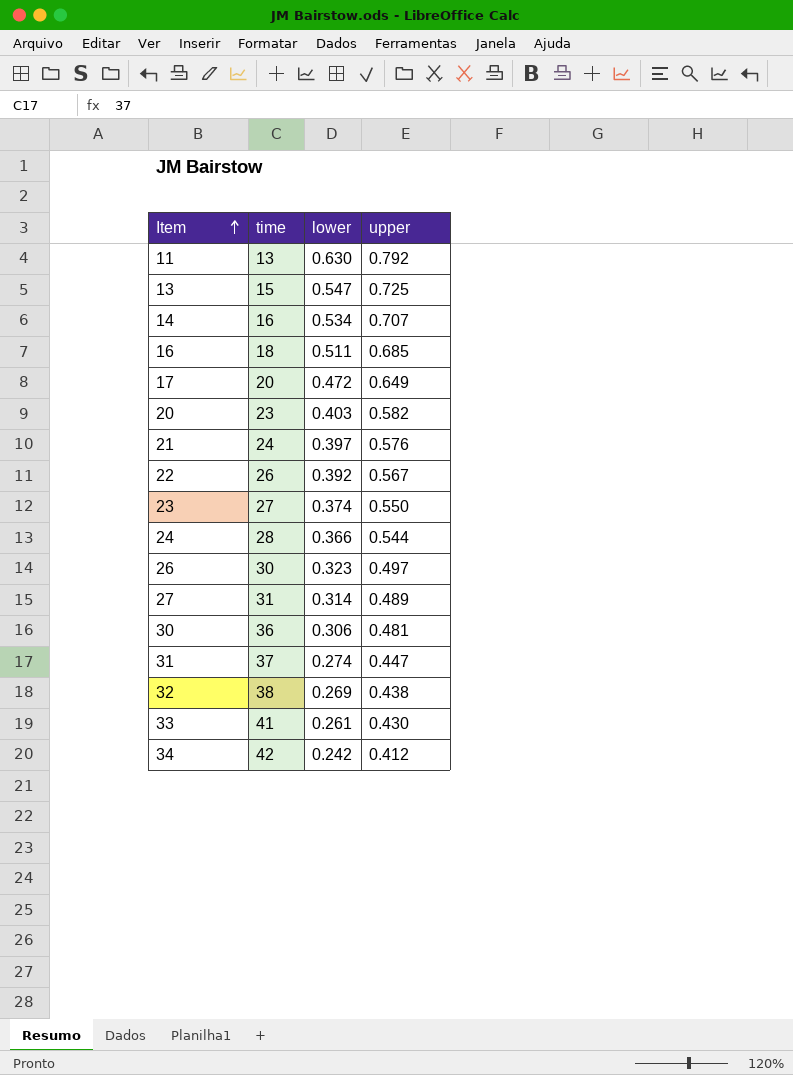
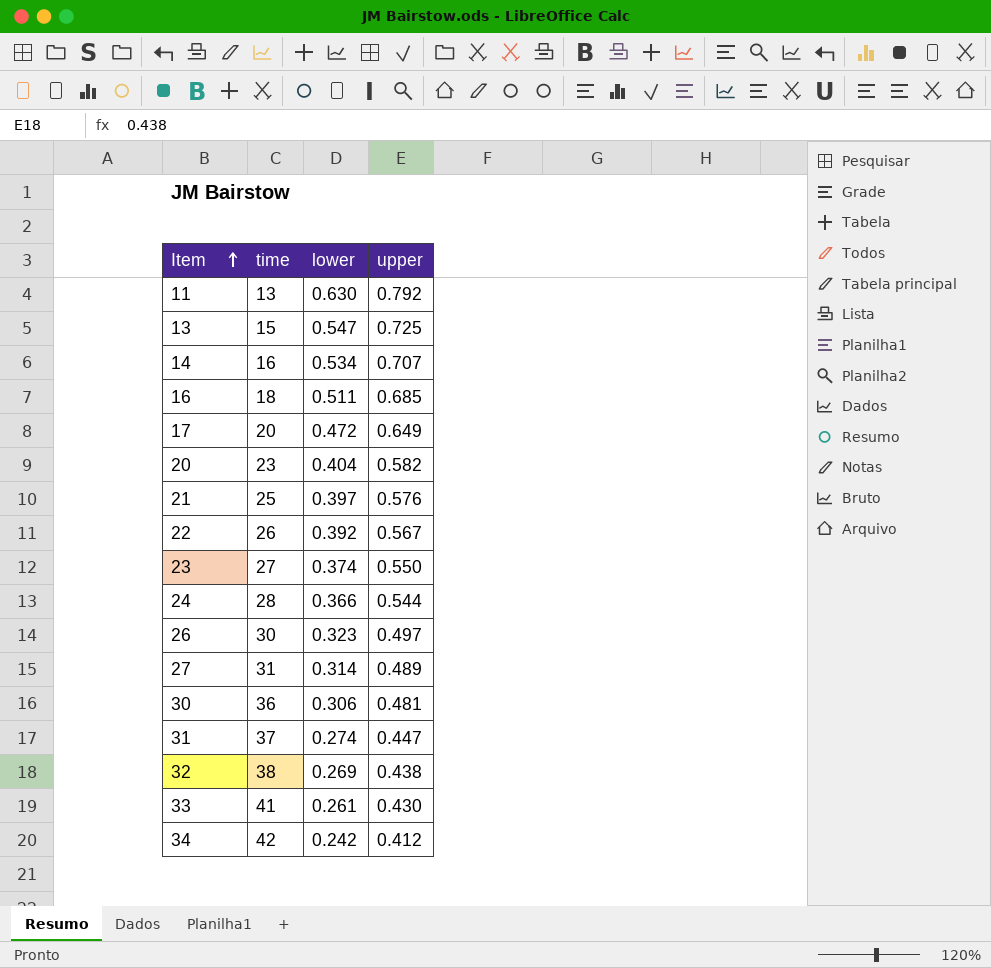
20 | lower: 0.403 -> 0.404
21 | time: 24 -> 25

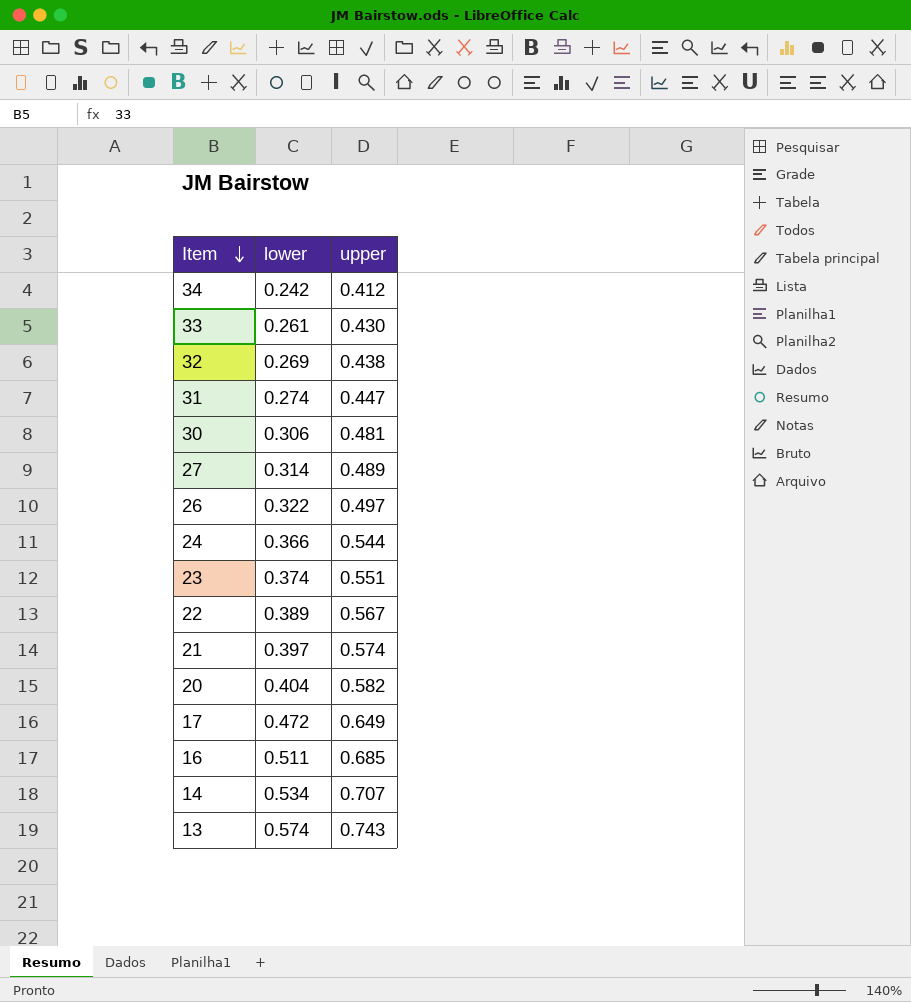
row order: Item ascending -> Item descending
column time | position: 2 -> none
row 11: 13 | 0.630 | 0.792 -> none
26 | lower: 0.323 -> 0.322
23 | upper: 0.550 -> 0.551
22 | lower: 0.392 -> 0.389
21 | upper: 0.576 -> 0.574
13 | lower: 0.547 -> 0.574
13 | upper: 0.725 -> 0.743

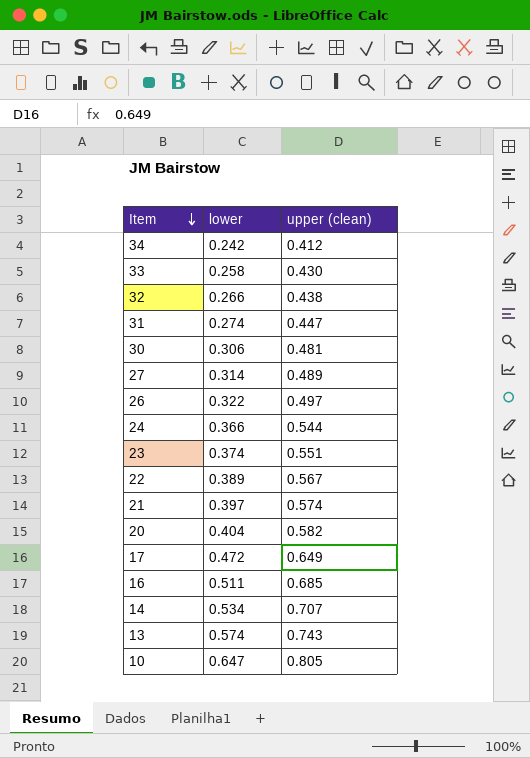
column name: upper -> upper (clean)
33 | lower: 0.261 -> 0.258
32 | lower: 0.269 -> 0.266
row 10: none -> 0.647 | 0.805

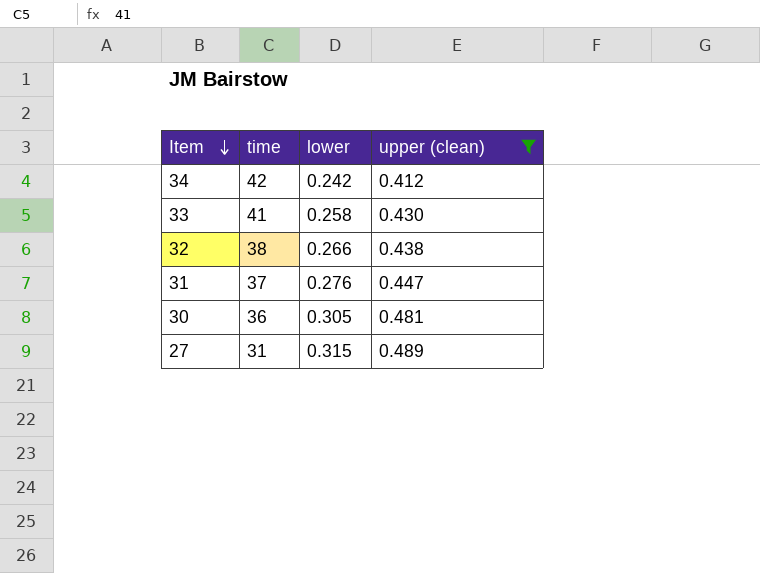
filter: none -> upper (clean) <= 0.489
column time | position: none -> 2
31 | lower: 0.274 -> 0.276
30 | lower: 0.306 -> 0.305
27 | lower: 0.314 -> 0.315

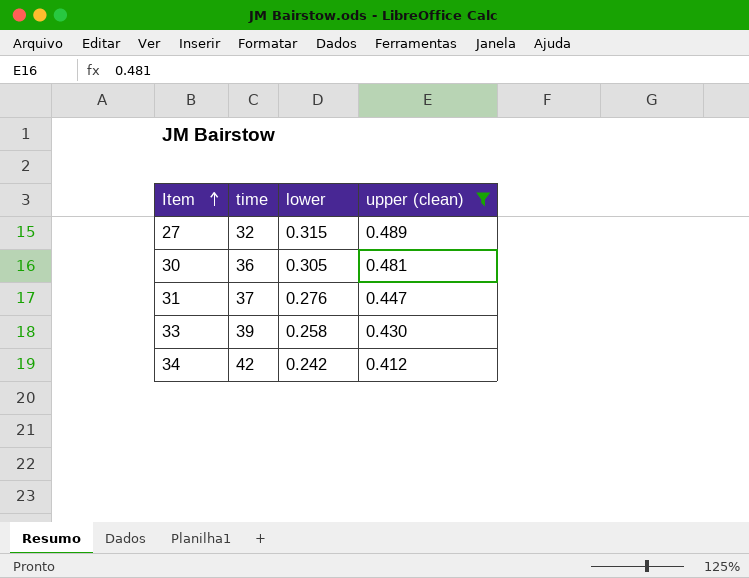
row order: Item descending -> Item ascending
row 32: 38 | 0.266 | 0.438 -> none
27 | time: 31 -> 32
33 | time: 41 -> 39

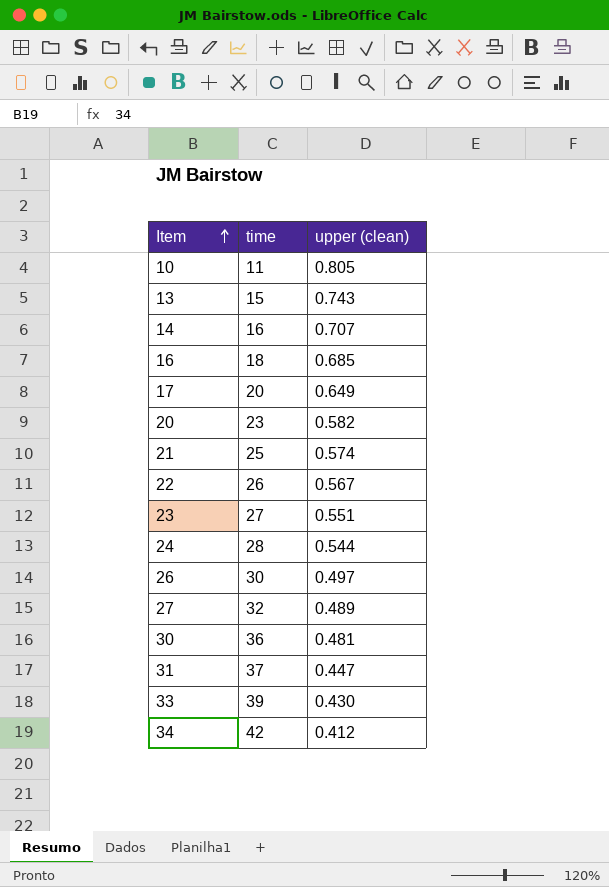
filter: upper (clean) <= 0.489 -> none
column lower | position: 3 -> none

